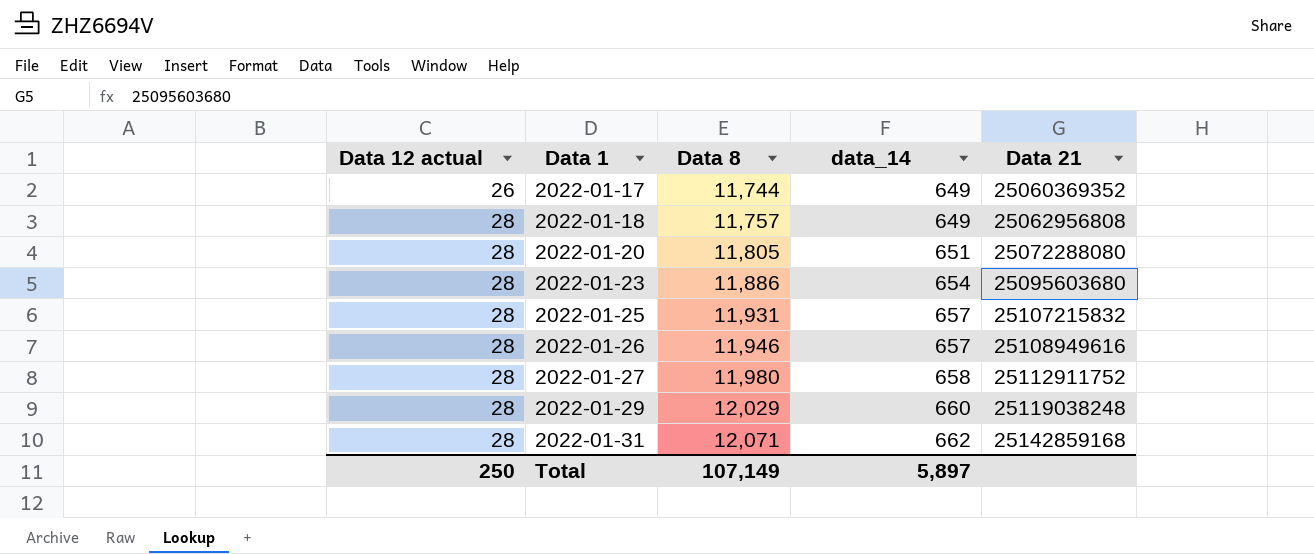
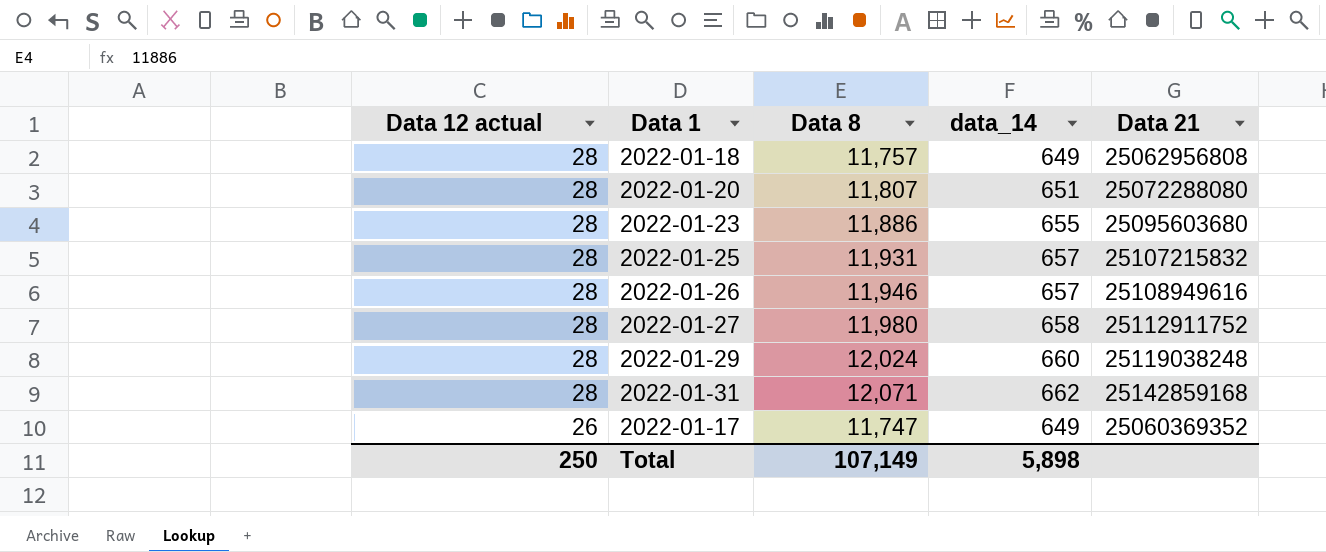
row order: Data 12 actual ascending -> Data 12 actual descending
2022-01-20 | Data 8: 11,805 -> 11,807
2022-01-23 | data_14: 654 -> 655
2022-01-29 | Data 8: 12,029 -> 12,024
2022-01-17 | Data 8: 11,744 -> 11,747
Total | data_14: 5,897 -> 5,898

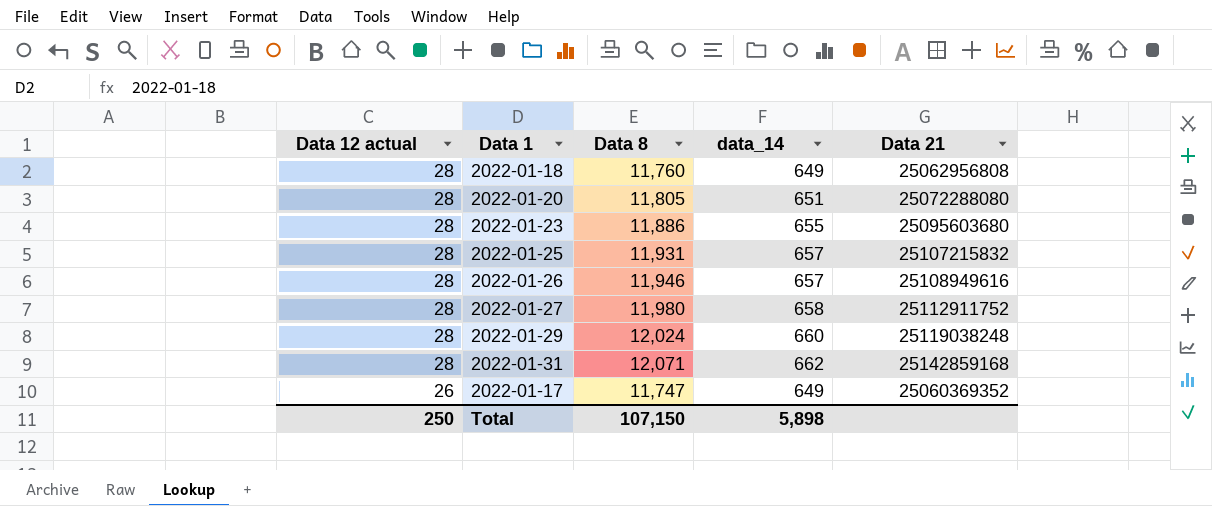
2022-01-18 | Data 8: 11,757 -> 11,760
2022-01-20 | Data 8: 11,807 -> 11,805
Total | Data 8: 107,149 -> 107,150

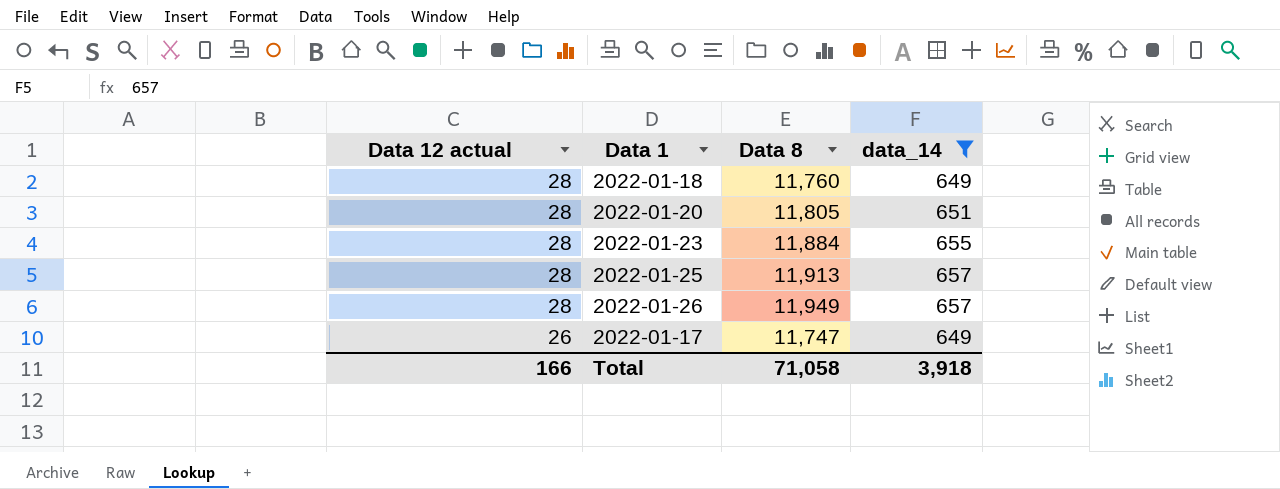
filter: none -> data_14 <= 657
column Data 21 | position: 5 -> none
2022-01-23 | Data 8: 11,886 -> 11,884
2022-01-25 | Data 8: 11,931 -> 11,913
2022-01-26 | Data 8: 11,946 -> 11,949
Total | Data 12 actual: 250 -> 166
Total | Data 8: 107,150 -> 71,058
Total | data_14: 5,898 -> 3,918

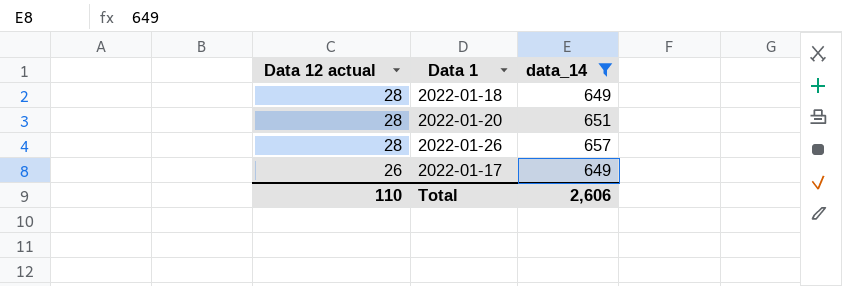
column Data 8 | position: 3 -> none
row 2022-01-23: 28 | 11,884 | 655 -> none
row 2022-01-25: 28 | 11,913 | 657 -> none
Total | Data 12 actual: 166 -> 110
Total | data_14: 3,918 -> 2,606

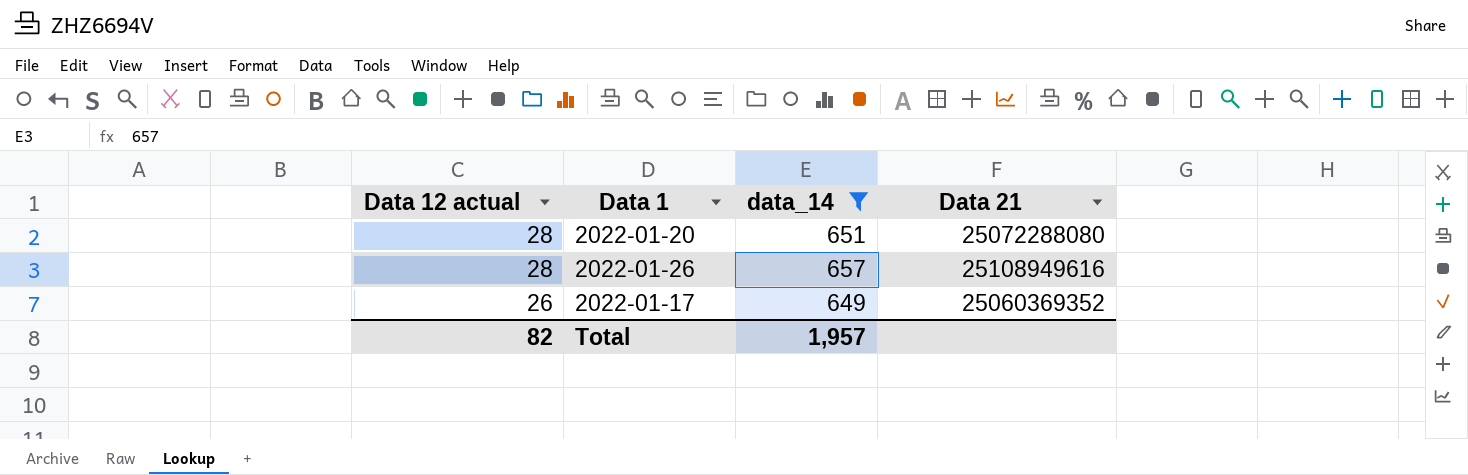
column Data 21 | position: none -> 4
row 2022-01-18: 28 | 649 -> none
Total | Data 12 actual: 110 -> 82
Total | data_14: 2,606 -> 1,957

